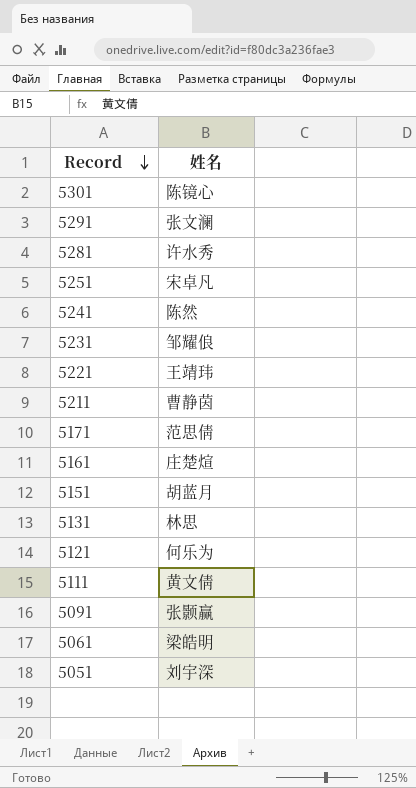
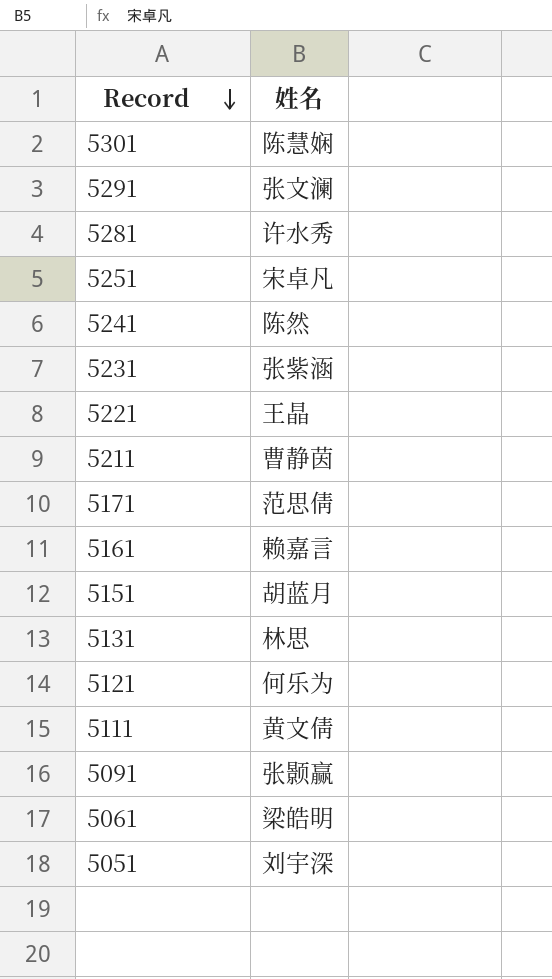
5301 | 姓名: 陈镜心 -> 陈慧娴
5231 | 姓名: 邹耀俍 -> 张紫涵
5221 | 姓名: 王靖玮 -> 王晶
5161 | 姓名: 庄楚煊 -> 赖嘉言

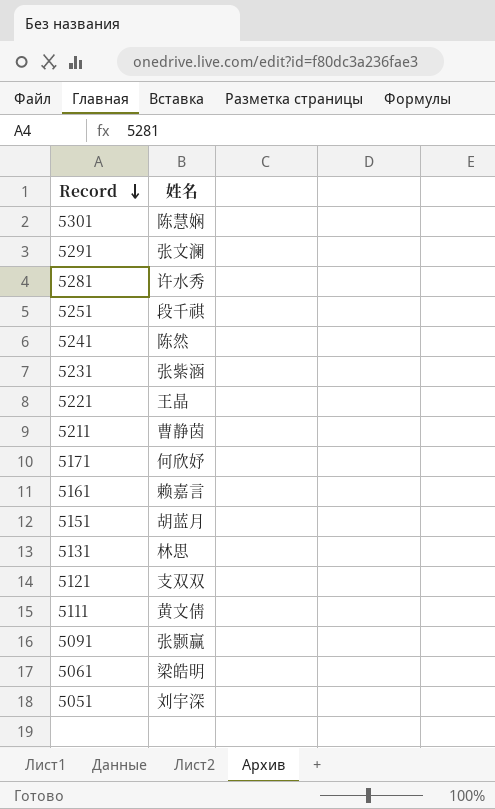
5251 | 姓名: 宋卓凡 -> 段千祺
5171 | 姓名: 范思倩 -> 何欣妤
5121 | 姓名: 何乐为 -> 支双双

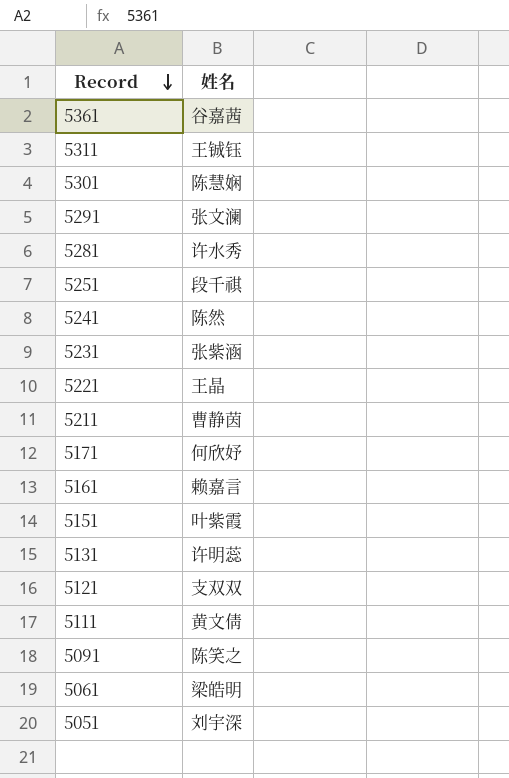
row 5361: none -> 谷嘉茜
row 5311: none -> 王铖钰
5151 | 姓名: 胡蓝月 -> 叶紫霞
5131 | 姓名: 林思 -> 许明蕊
5091 | 姓名: 张颢赢 -> 陈笑之

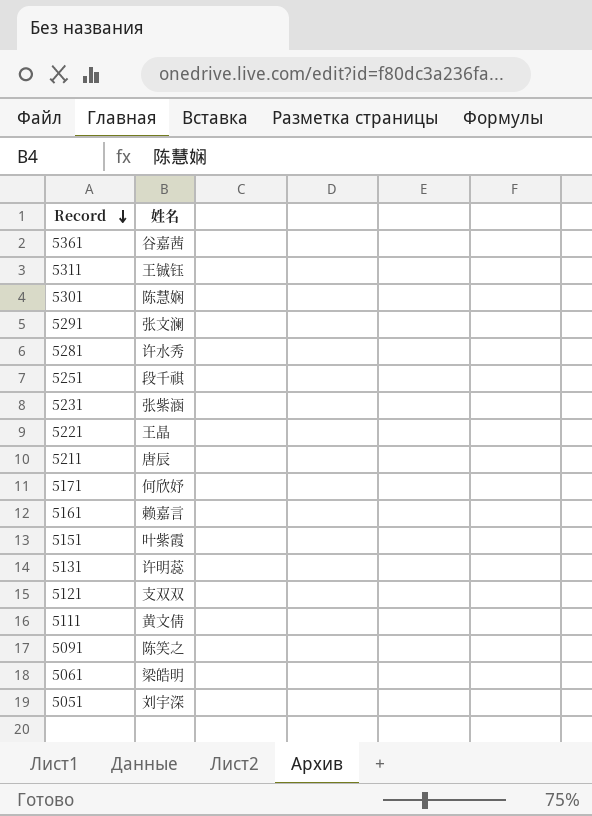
row 5241: 陈然 -> none
5211 | 姓名: 曹静茵 -> 唐辰

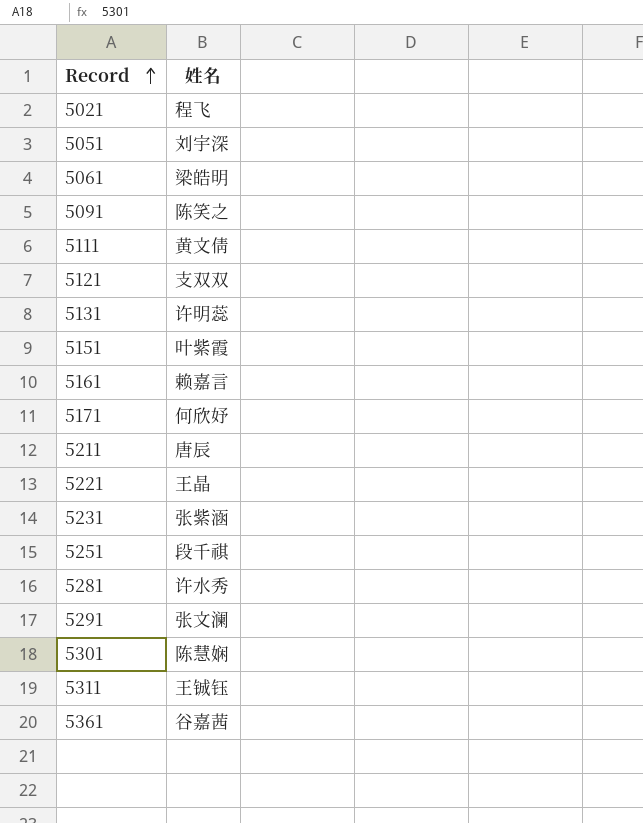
row order: Record descending -> Record ascending
row 5021: none -> 程飞

